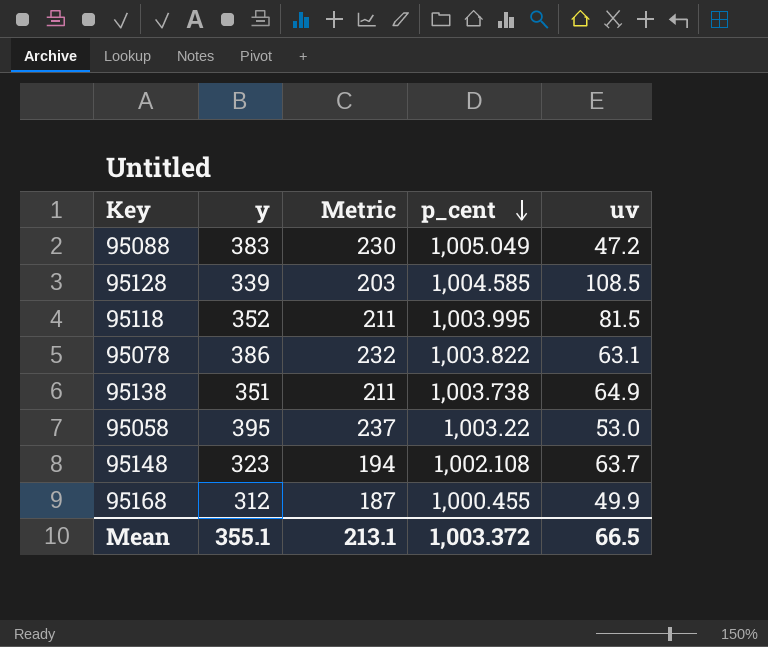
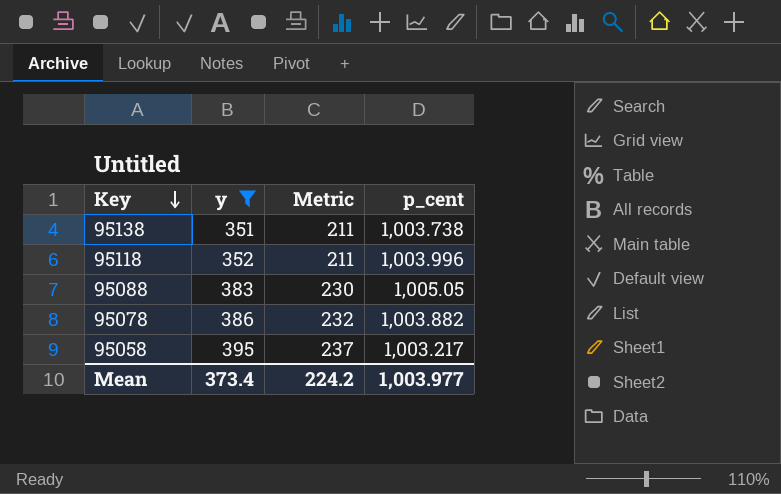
filter: none -> y >= 351
row order: p_cent descending -> Key descending
column uv | position: 5 -> none
95118 | p_cent: 1,003.995 -> 1,003.996
95088 | p_cent: 1,005.049 -> 1,005.05
95078 | p_cent: 1,003.822 -> 1,003.882
95058 | p_cent: 1,003.22 -> 1,003.217
Mean | y: 355.1 -> 373.4
Mean | Metric: 213.1 -> 224.2
Mean | p_cent: 1,003.372 -> 1,003.977

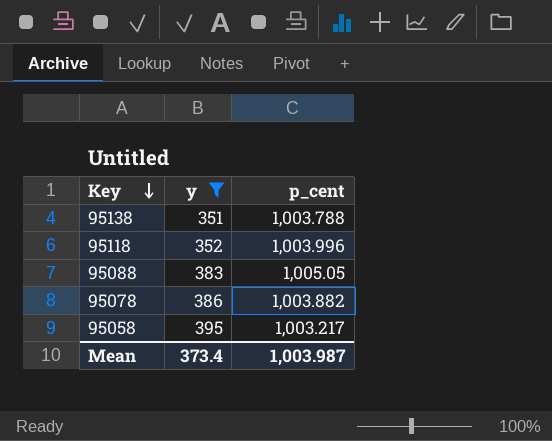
column Metric | formula: [y] * 0.6 -> none
95138 | p_cent: 1,003.738 -> 1,003.788
Mean | p_cent: 1,003.977 -> 1,003.987

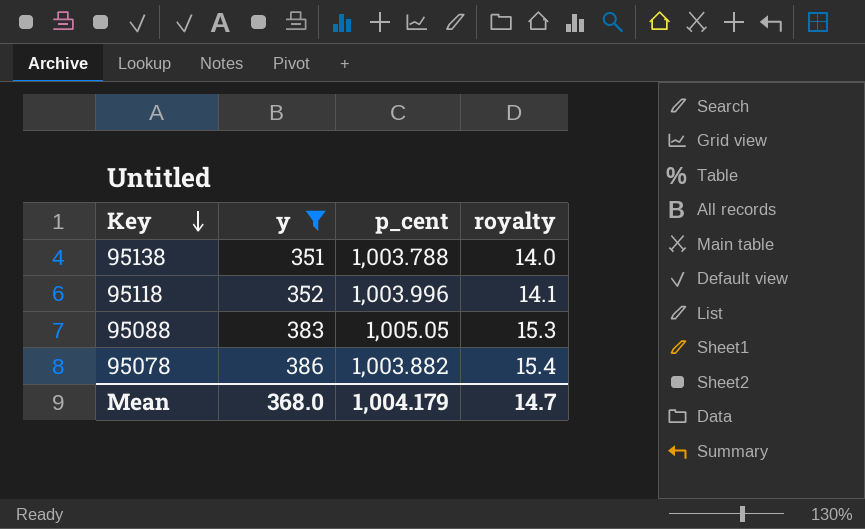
column royalty | formula: none -> [y] * 0.04
row 95058: 395 | 1,003.217 -> none
Mean | y: 373.4 -> 368.0
Mean | p_cent: 1,003.987 -> 1,004.179

